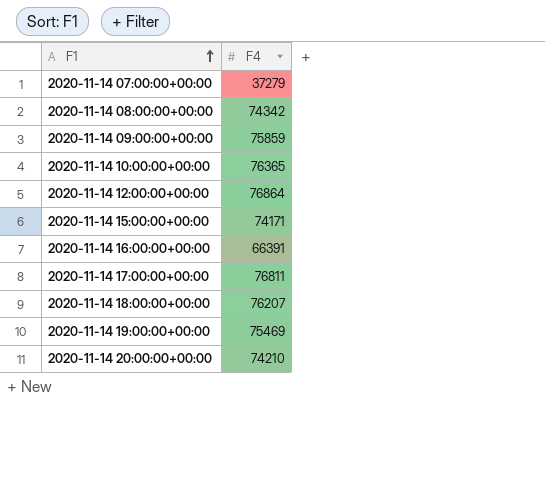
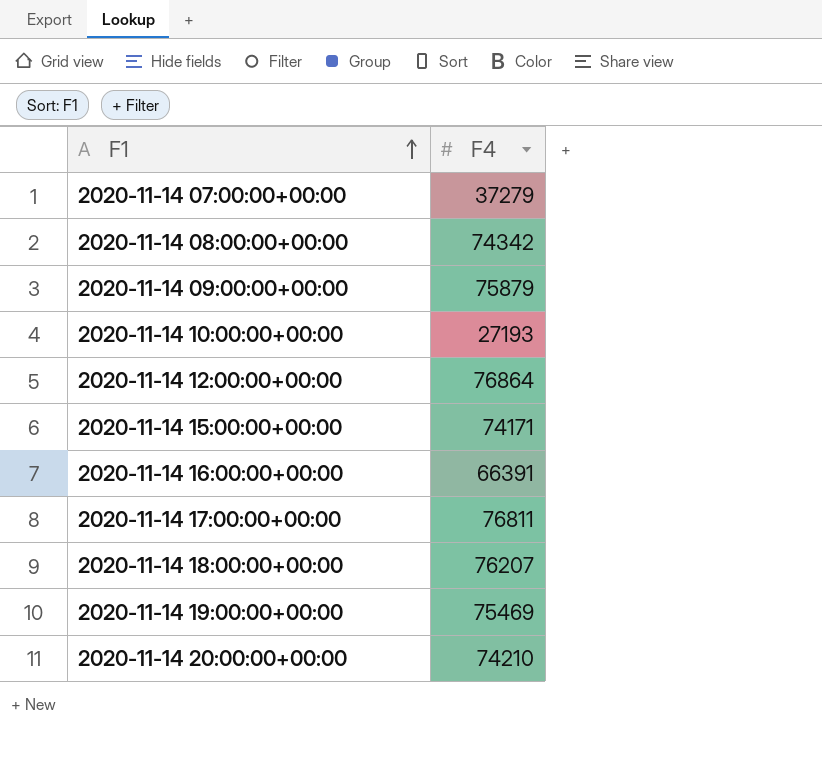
2020-11-14 09:00:00+00:00 | F4: 75859 -> 75879
2020-11-14 10:00:00+00:00 | F4: 76365 -> 27193

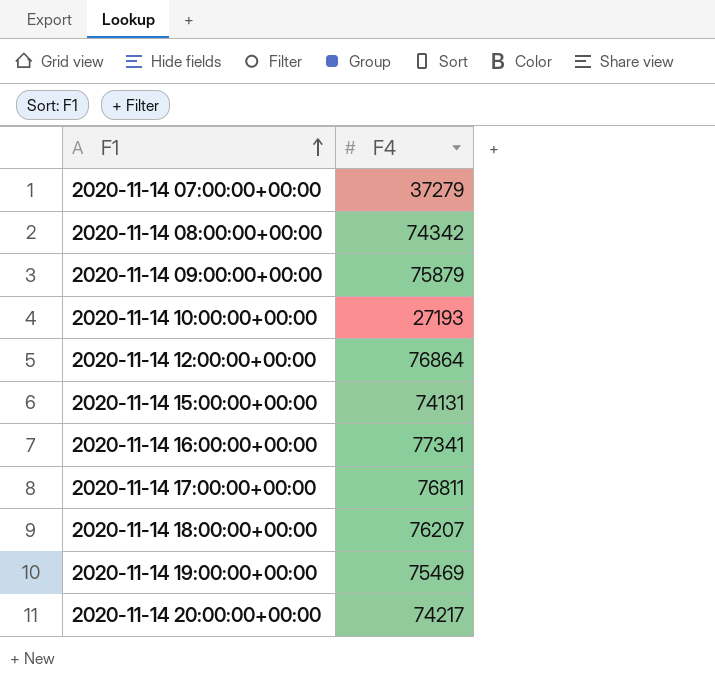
2020-11-14 15:00:00+00:00 | F4: 74171 -> 74131
2020-11-14 16:00:00+00:00 | F4: 66391 -> 77341
2020-11-14 20:00:00+00:00 | F4: 74210 -> 74217

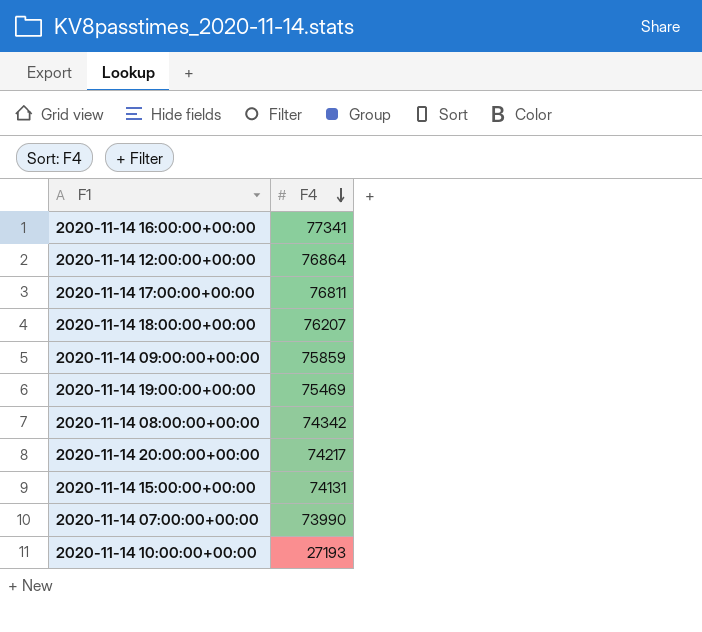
row order: F1 ascending -> F4 descending
2020-11-14 09:00:00+00:00 | F4: 75879 -> 75859
2020-11-14 07:00:00+00:00 | F4: 37279 -> 73990

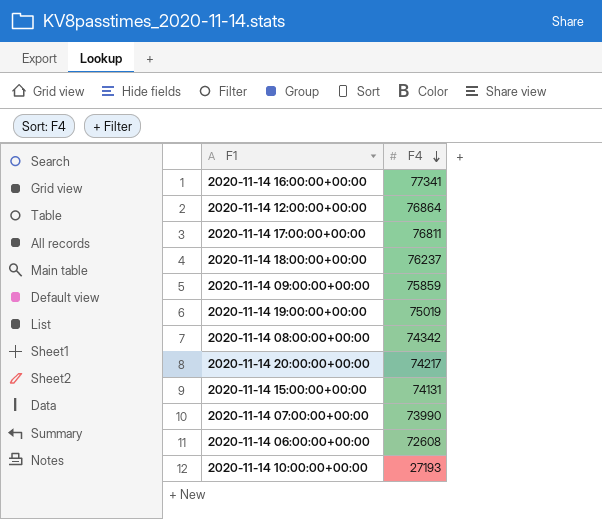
2020-11-14 18:00:00+00:00 | F4: 76207 -> 76237
2020-11-14 19:00:00+00:00 | F4: 75469 -> 75019
row 2020-11-14 06:00:00+00:00: none -> 72608

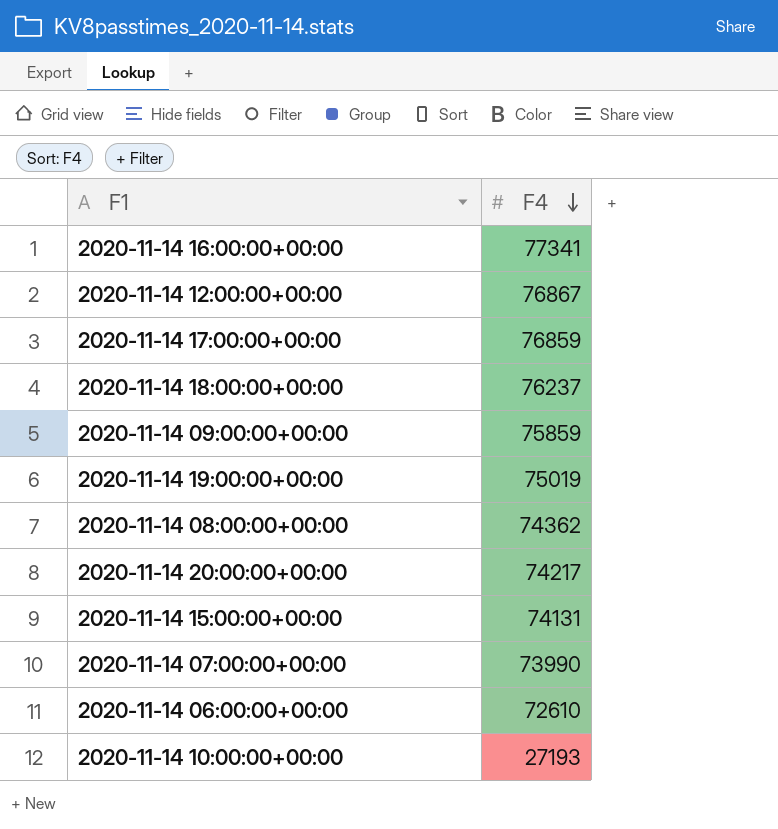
2020-11-14 12:00:00+00:00 | F4: 76864 -> 76867
2020-11-14 17:00:00+00:00 | F4: 76811 -> 76859
2020-11-14 08:00:00+00:00 | F4: 74342 -> 74362
2020-11-14 06:00:00+00:00 | F4: 72608 -> 72610

